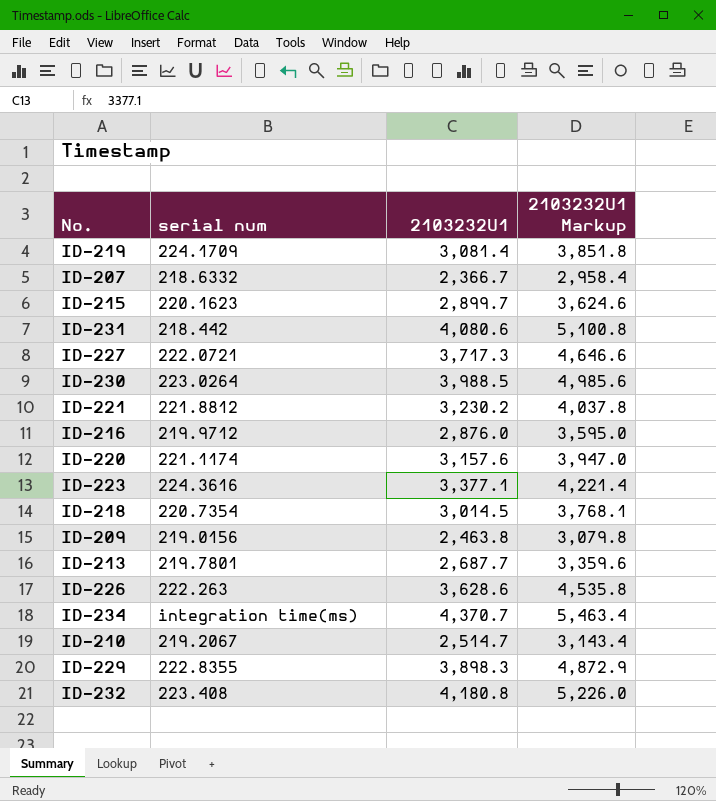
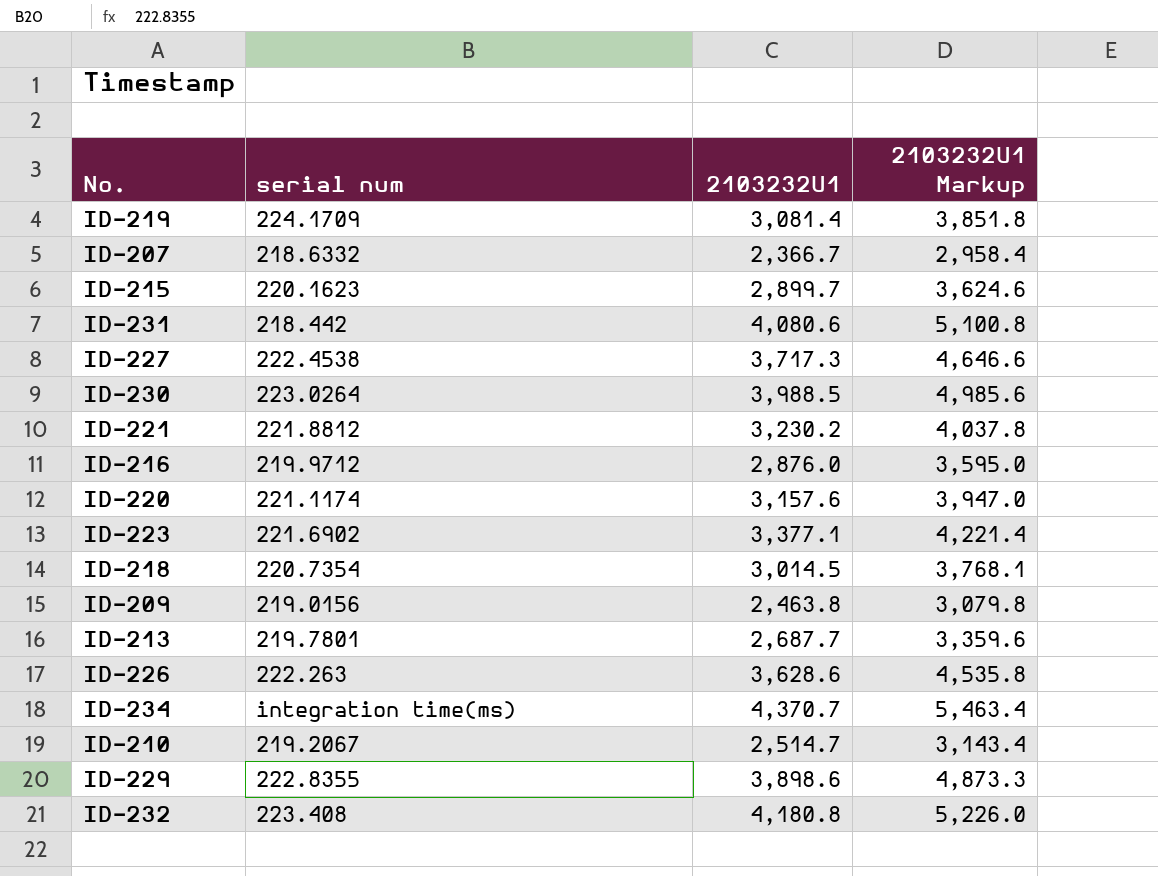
ID-227 | serial num: 222.0721 -> 222.4538
ID-223 | serial num: 224.3616 -> 221.6902
ID-229 | 2103232U1: 3,898.3 -> 3,898.6
ID-229 | 2103232U1 Markup: 4,872.9 -> 4,873.3

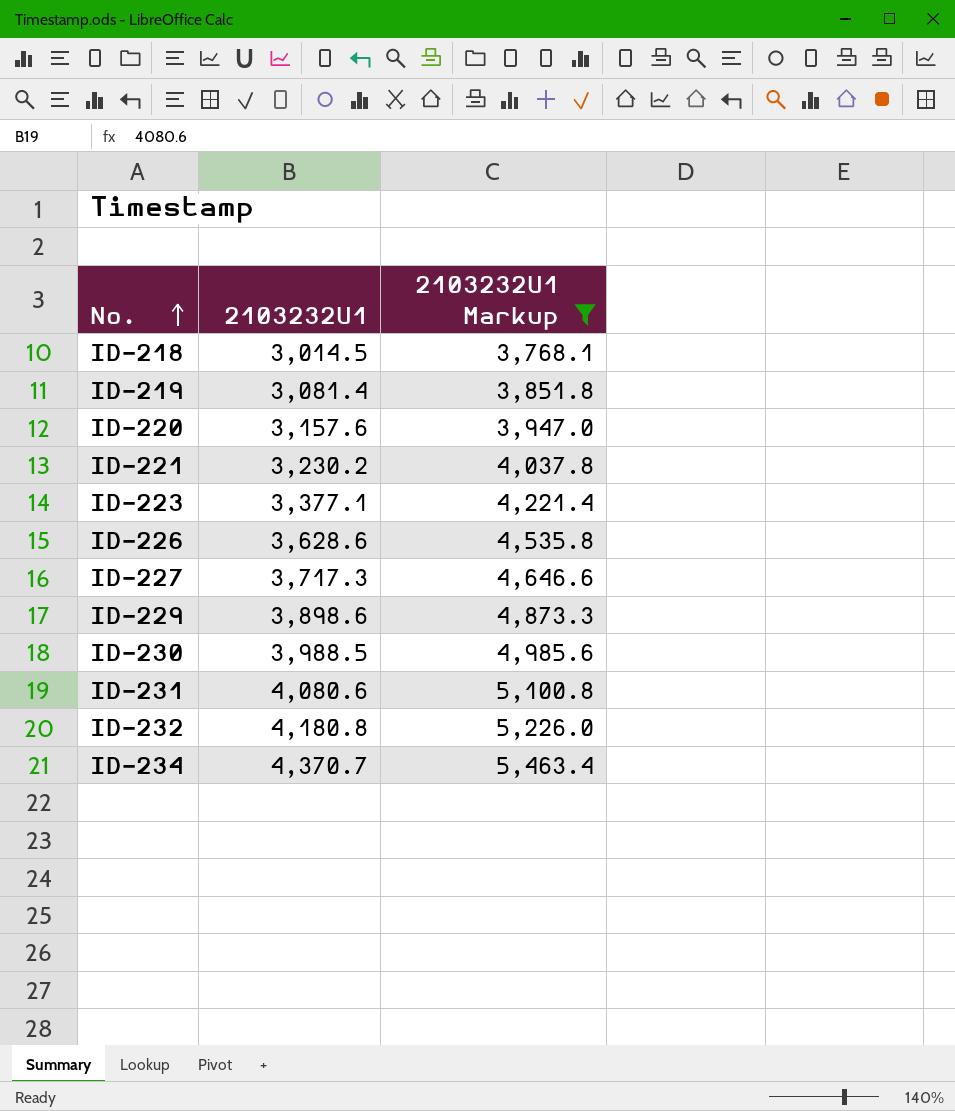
filter: none -> 2103232U1 Markup >= 3,768.1
row order: none -> No. ascending
column serial num | position: 2 -> none

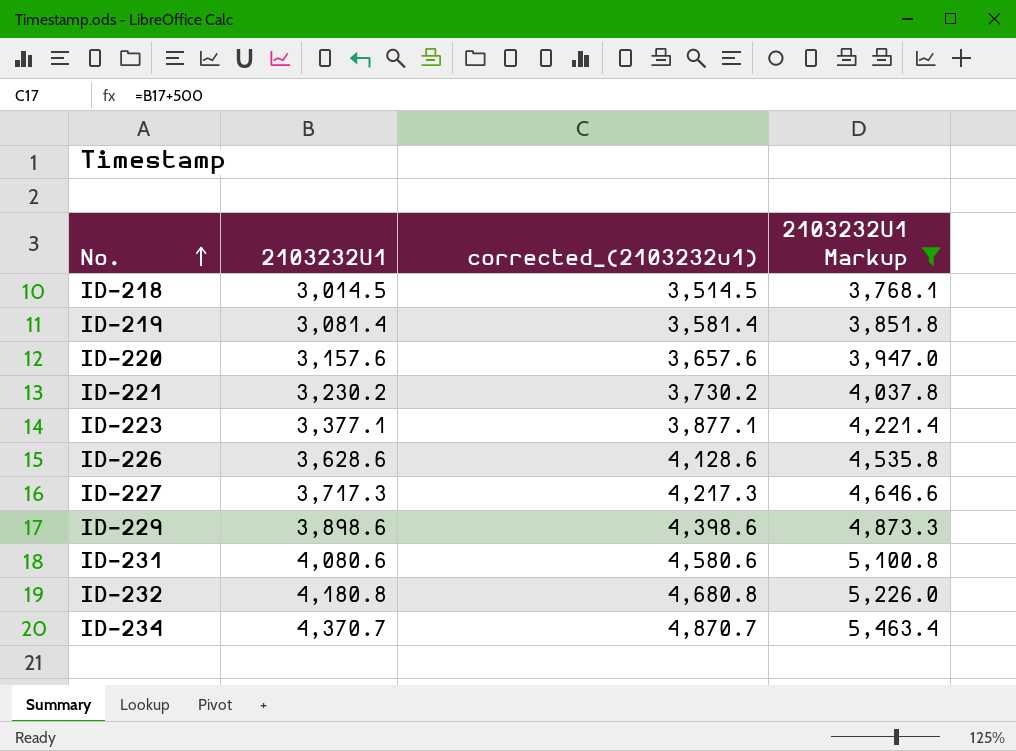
column corrected_(2103232u1) | formula: none -> [2103232U1] + 500
row ID-230: 3,988.5 | 4,985.6 -> none

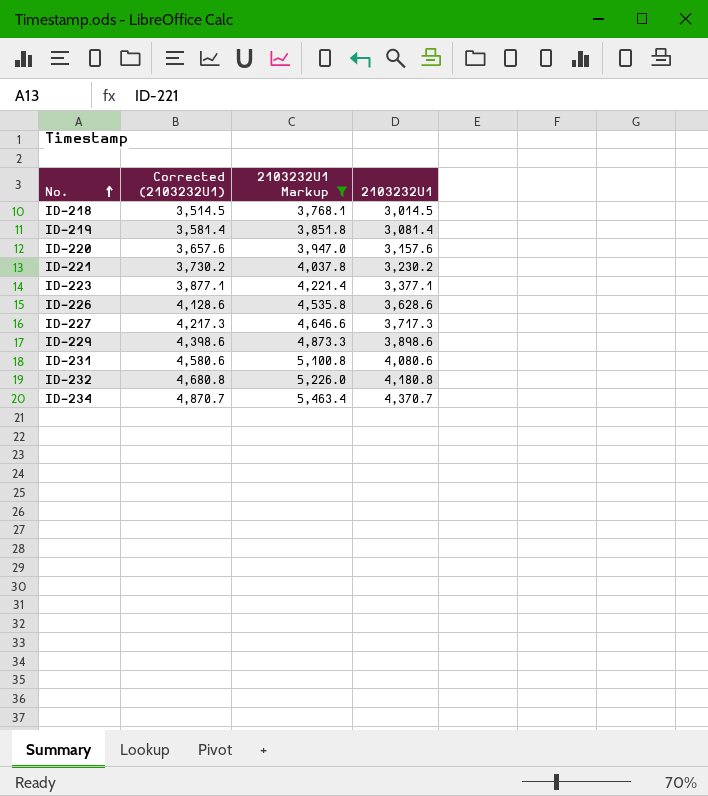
column name: corrected_(2103232u1) -> Corrected (2103232U1)
column 2103232U1 | position: 2 -> 4

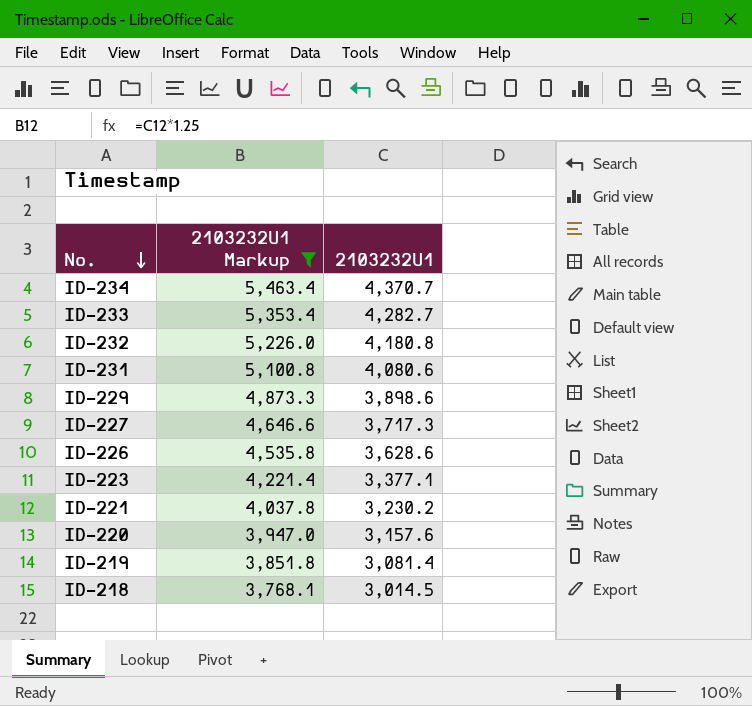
row order: No. ascending -> No. descending
column Corrected (2103232U1) | formula: [2103232U1] + 500 -> none
row ID-233: none -> 5,353.4 | 4,282.7

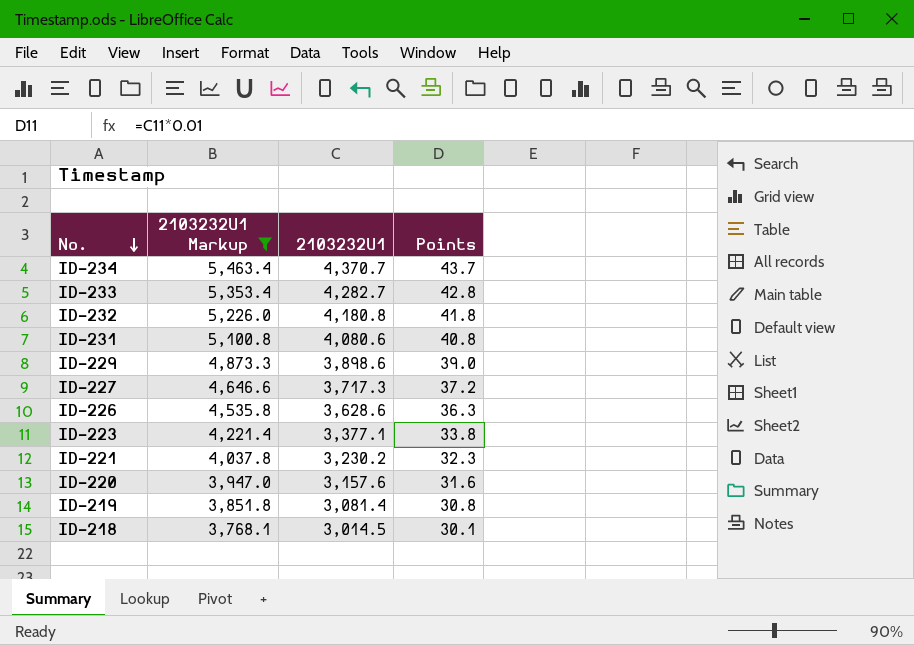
column Points | formula: none -> [2103232U1] * 0.01

